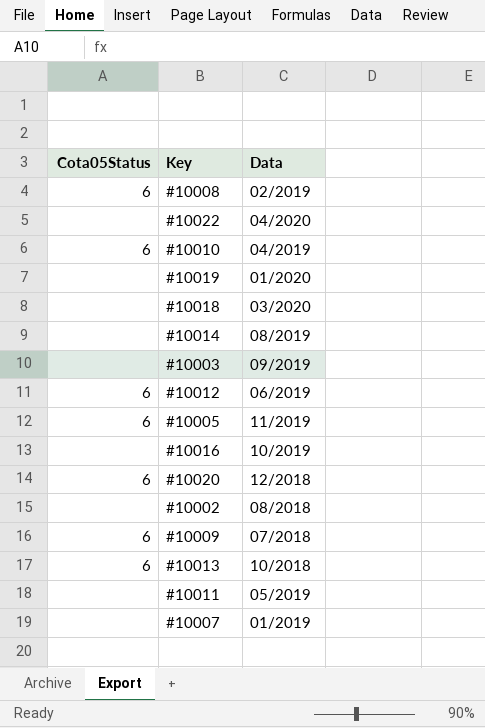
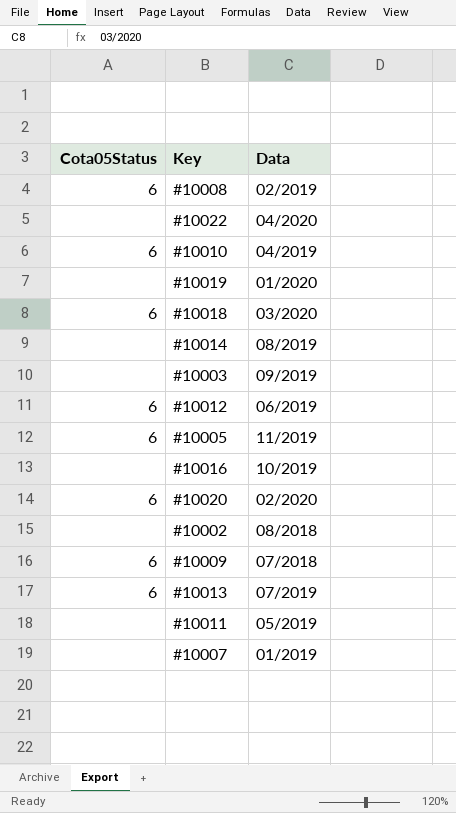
#10018 | Cota05Status: none -> 6
#10020 | Data: 12/2018 -> 02/2020
#10013 | Data: 10/2018 -> 07/2019

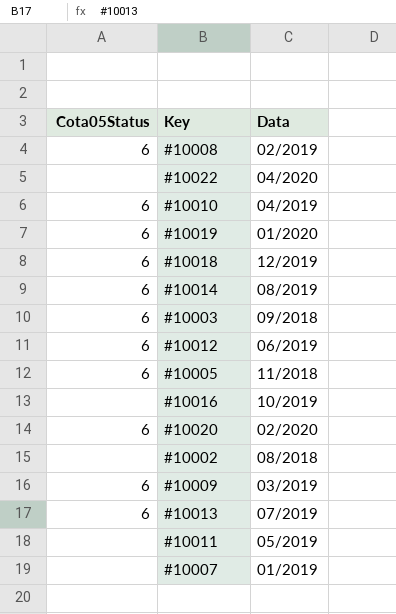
#10019 | Cota05Status: none -> 6
#10018 | Data: 03/2020 -> 12/2019
#10014 | Cota05Status: none -> 6
#10003 | Cota05Status: none -> 6
#10003 | Data: 09/2019 -> 09/2018
#10005 | Data: 11/2019 -> 11/2018
#10009 | Data: 07/2018 -> 03/2019

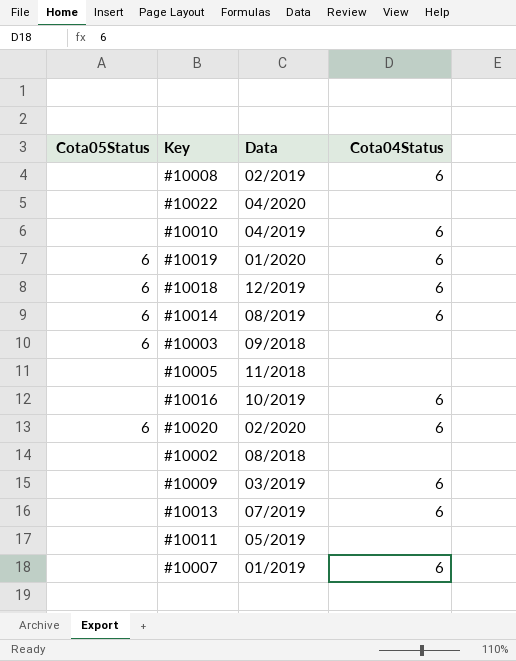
column Cota04Status | position: none -> 4
row #10012: 6 | 06/2019 -> none
#10008 | Cota05Status: 6 -> none
#10010 | Cota05Status: 6 -> none
#10005 | Cota05Status: 6 -> none
#10009 | Cota05Status: 6 -> none
#10013 | Cota05Status: 6 -> none

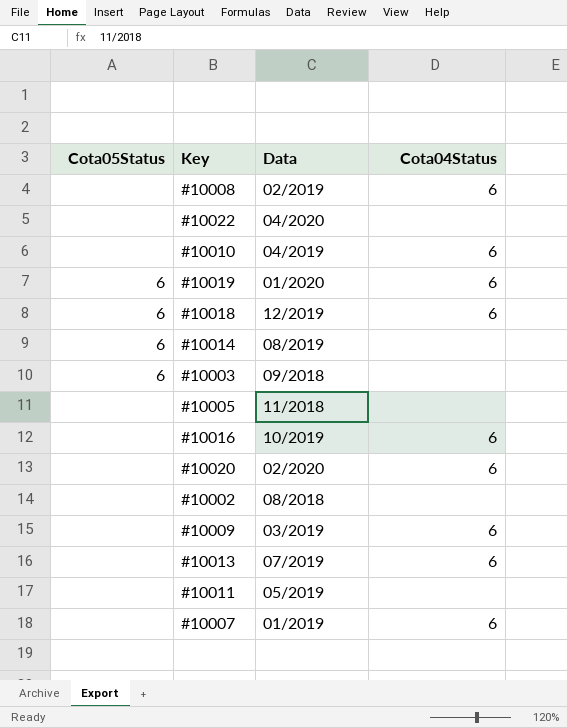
#10014 | Cota04Status: 6 -> none
#10020 | Cota05Status: 6 -> none

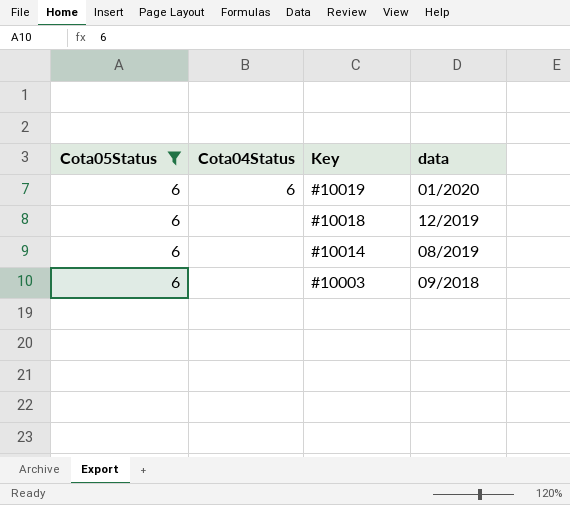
filter: none -> Cota05Status = 6
column Cota04Status | position: 4 -> 2
column name: Data -> data
#10018 | Cota04Status: 6 -> none

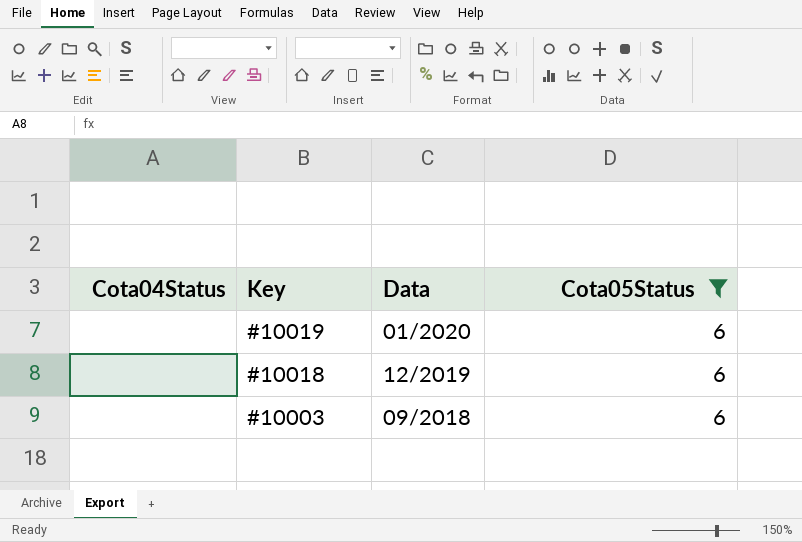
column name: data -> Data
column Cota05Status | position: 1 -> 4
row #10014: 6 | none | 08/2019 -> none
#10019 | Cota04Status: 6 -> none

